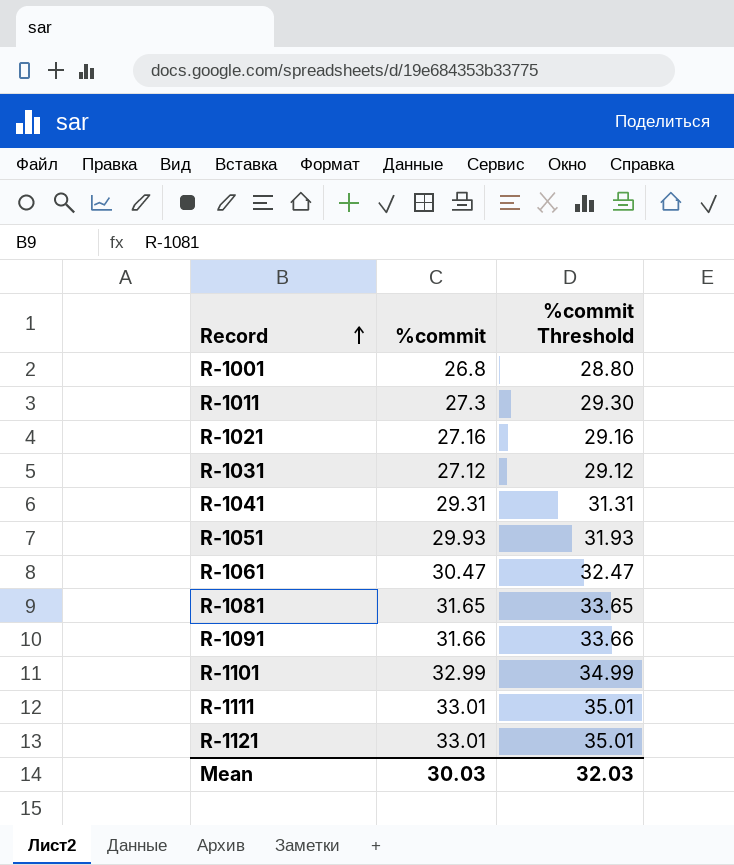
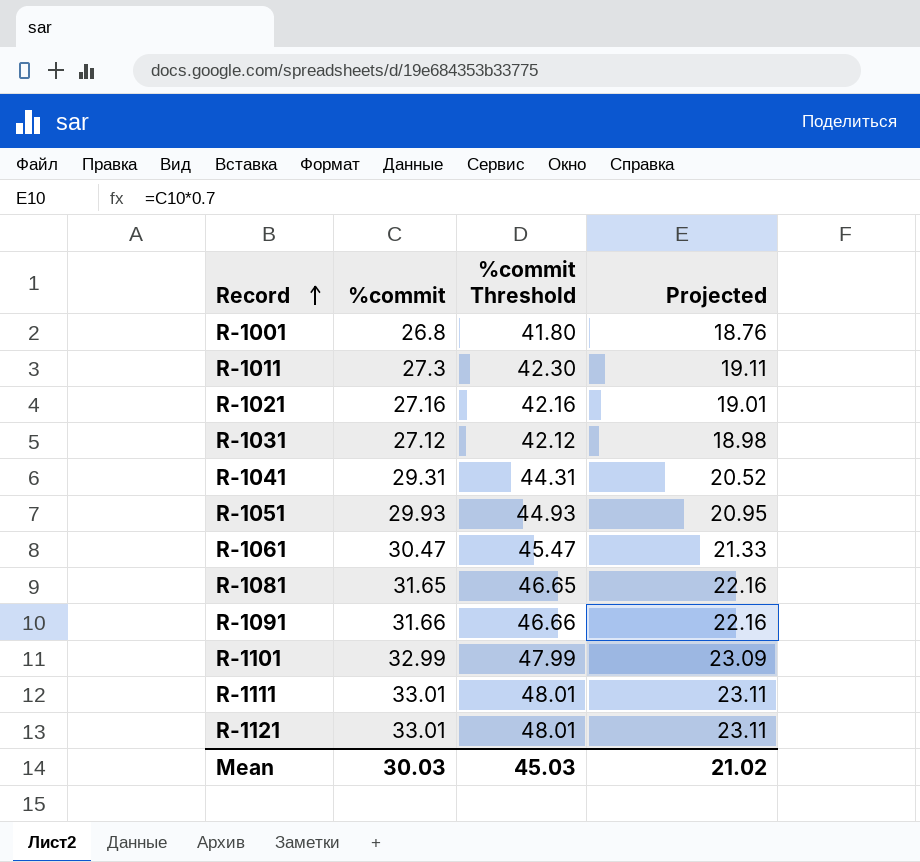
column %commit Threshold | formula: [%commit] + 2 -> [%commit] + 15
column Projected | formula: none -> [%commit] * 0.7
Mean | %commit Threshold: 32.03 -> 45.03

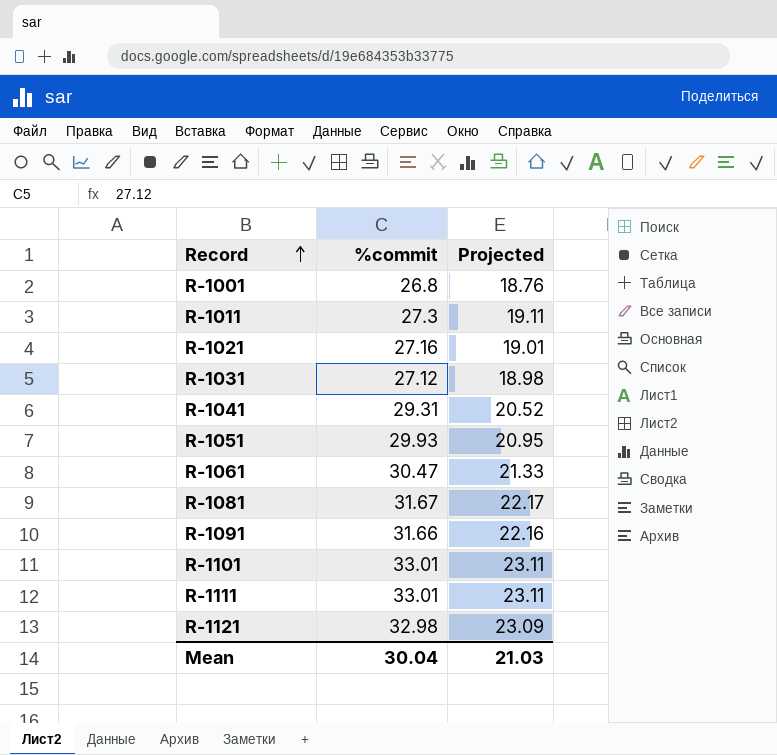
column %commit Threshold | formula: [%commit] + 15 -> none
R-1081 | %commit: 31.65 -> 31.67
R-1081 | Projected: 22.16 -> 22.17
R-1101 | %commit: 32.99 -> 33.01
R-1101 | Projected: 23.09 -> 23.11
R-1121 | %commit: 33.01 -> 32.98
R-1121 | Projected: 23.11 -> 23.09
Mean | %commit: 30.03 -> 30.04
Mean | Projected: 21.02 -> 21.03

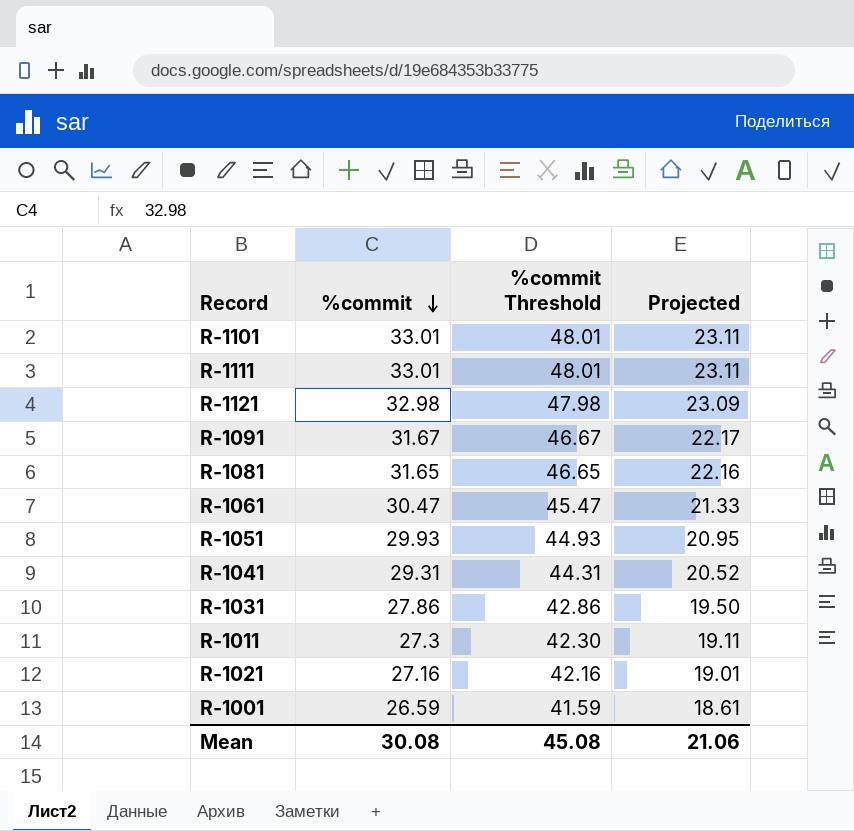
row order: Record ascending -> %commit descending
column %commit Threshold | formula: none -> [%commit] + 15
R-1091 | %commit: 31.66 -> 31.67
R-1091 | Projected: 22.16 -> 22.17
R-1081 | %commit: 31.67 -> 31.65
R-1081 | Projected: 22.17 -> 22.16
R-1031 | %commit: 27.12 -> 27.86
R-1031 | Projected: 18.98 -> 19.50
R-1001 | %commit: 26.8 -> 26.59
R-1001 | Projected: 18.76 -> 18.61
Mean | %commit: 30.04 -> 30.08
Mean | Projected: 21.03 -> 21.06

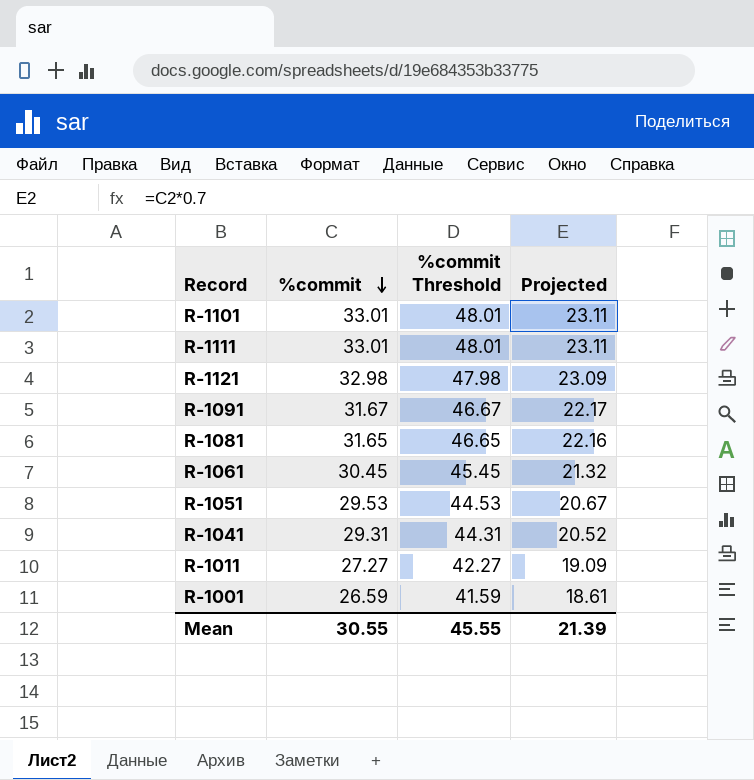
row R-1031: 27.86 | 42.86 | 19.50 -> none
row R-1021: 27.16 | 42.16 | 19.01 -> none
R-1061 | %commit: 30.47 -> 30.45
R-1061 | %commit Threshold: 45.47 -> 45.45
R-1061 | Projected: 21.33 -> 21.32
R-1051 | %commit: 29.93 -> 29.53
R-1051 | %commit Threshold: 44.93 -> 44.53
R-1051 | Projected: 20.95 -> 20.67
R-1011 | %commit: 27.3 -> 27.27
R-1011 | %commit Threshold: 42.30 -> 42.27
R-1011 | Projected: 19.11 -> 19.09
Mean | %commit: 30.08 -> 30.55
Mean | %commit Threshold: 45.08 -> 45.55
Mean | Projected: 21.06 -> 21.39

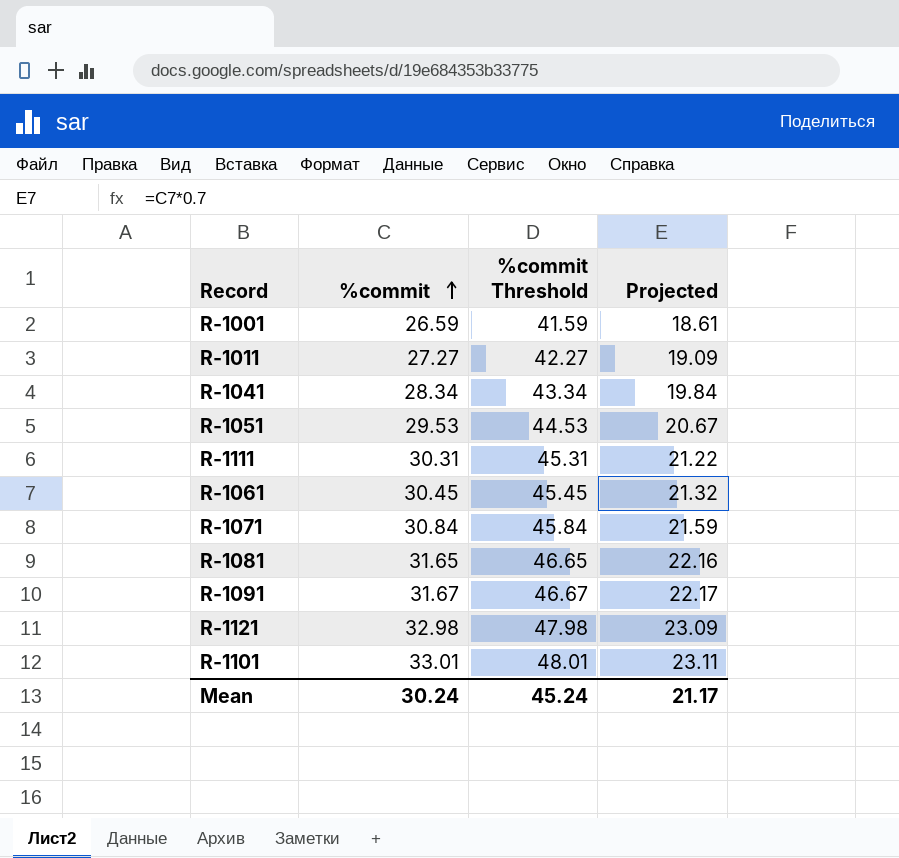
row order: %commit descending -> %commit ascending
R-1041 | %commit: 29.31 -> 28.34
R-1041 | %commit Threshold: 44.31 -> 43.34
R-1041 | Projected: 20.52 -> 19.84
R-1111 | %commit: 33.01 -> 30.31
R-1111 | %commit Threshold: 48.01 -> 45.31
R-1111 | Projected: 23.11 -> 21.22
row R-1071: none -> 30.84 | 45.84 | 21.59
Mean | %commit: 30.55 -> 30.24
Mean | %commit Threshold: 45.55 -> 45.24
Mean | Projected: 21.39 -> 21.17

